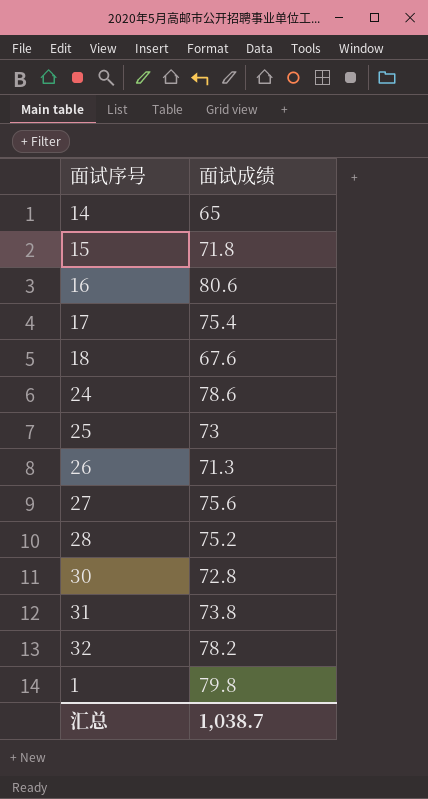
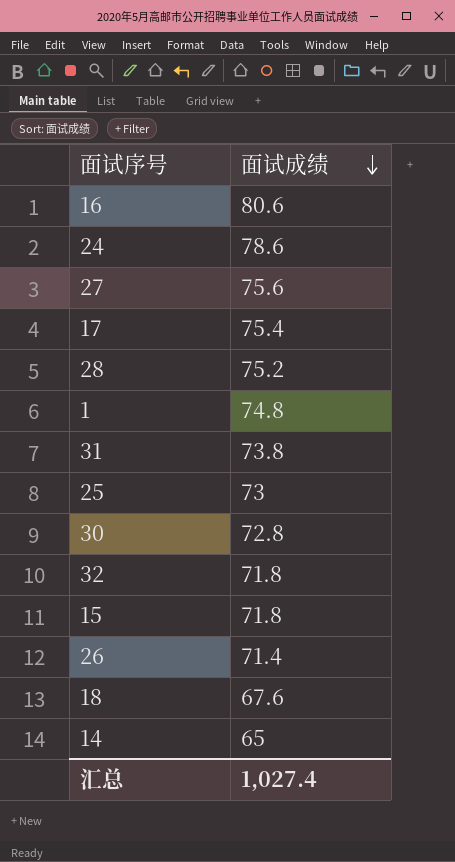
row order: none -> 面试成绩 descending
1 | 面试成绩: 79.8 -> 74.8
32 | 面试成绩: 78.2 -> 71.8
26 | 面试成绩: 71.3 -> 71.4
汇总 | 面试成绩: 1,038.7 -> 1,027.4

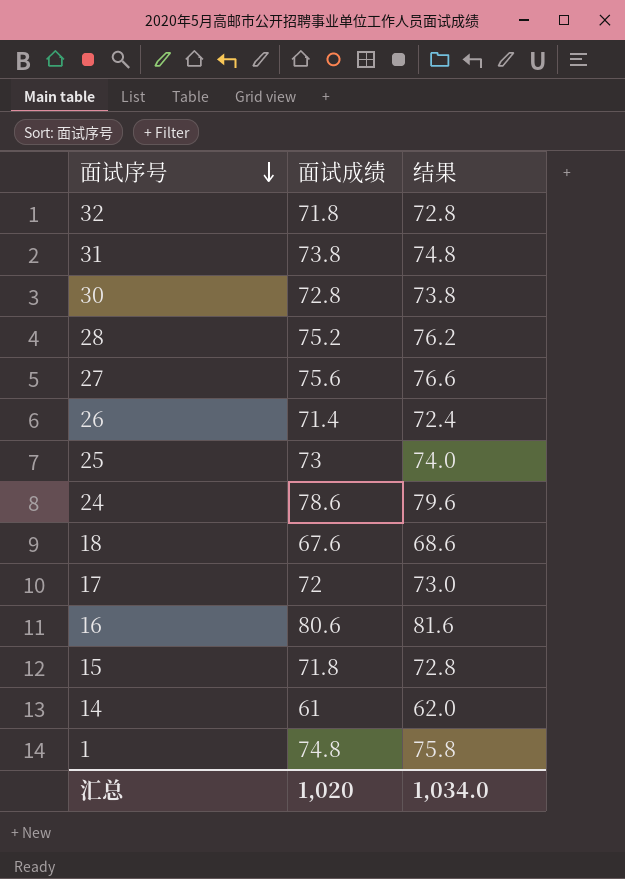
row order: 面试成绩 descending -> 面试序号 descending
column 结果 | formula: none -> [面试成绩] + 1
17 | 面试成绩: 75.4 -> 72
14 | 面试成绩: 65 -> 61
汇总 | 面试成绩: 1,027.4 -> 1,020

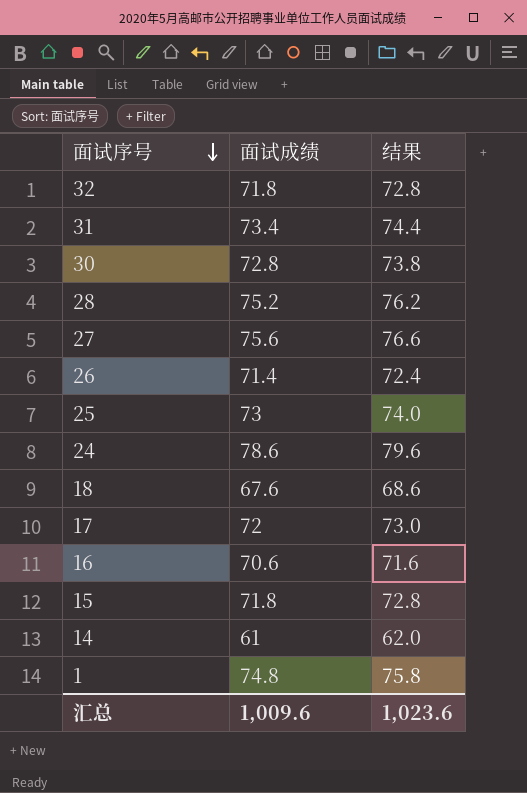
31 | 面试成绩: 73.8 -> 73.4
31 | 结果: 74.8 -> 74.4
16 | 面试成绩: 80.6 -> 70.6
16 | 结果: 81.6 -> 71.6
汇总 | 面试成绩: 1,020 -> 1,009.6
汇总 | 结果: 1,034.0 -> 1,023.6

